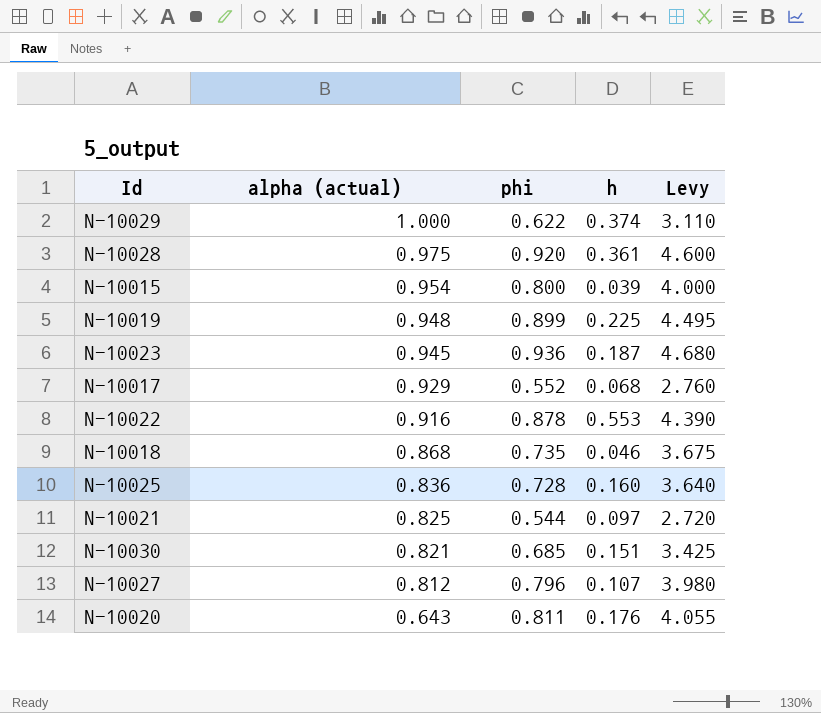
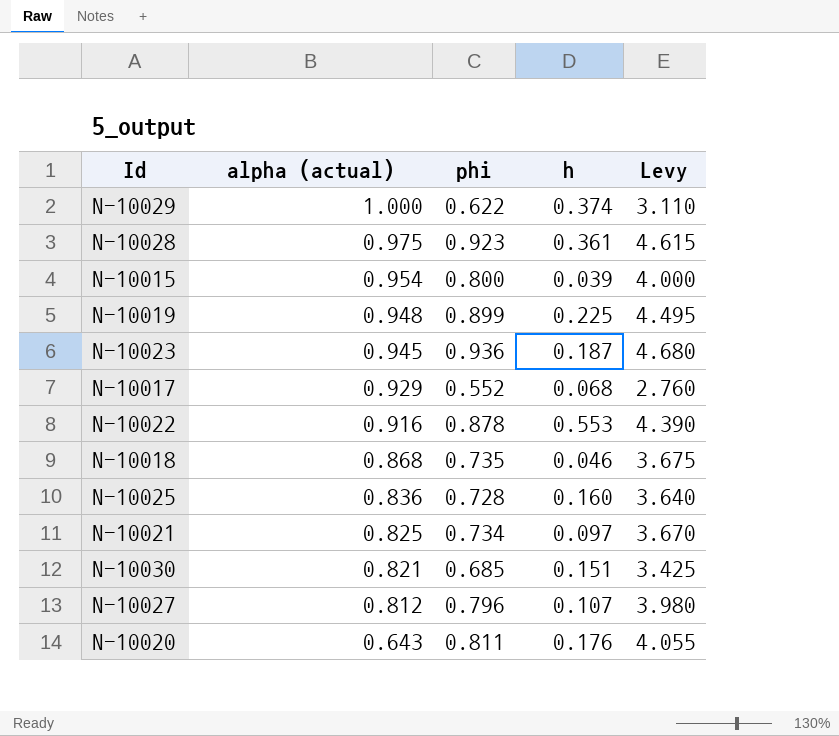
N-10028 | phi: 0.920 -> 0.923
N-10028 | Levy: 4.600 -> 4.615
N-10021 | phi: 0.544 -> 0.734
N-10021 | Levy: 2.720 -> 3.670

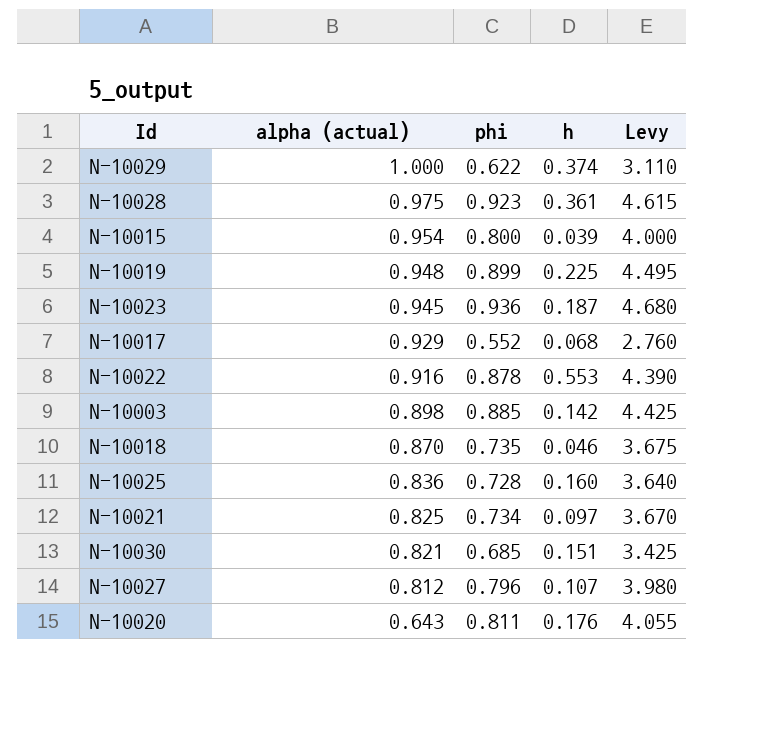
row N-10003: none -> 0.898 | 0.885 | 0.142 | 4.425
N-10018 | alpha (actual): 0.868 -> 0.870

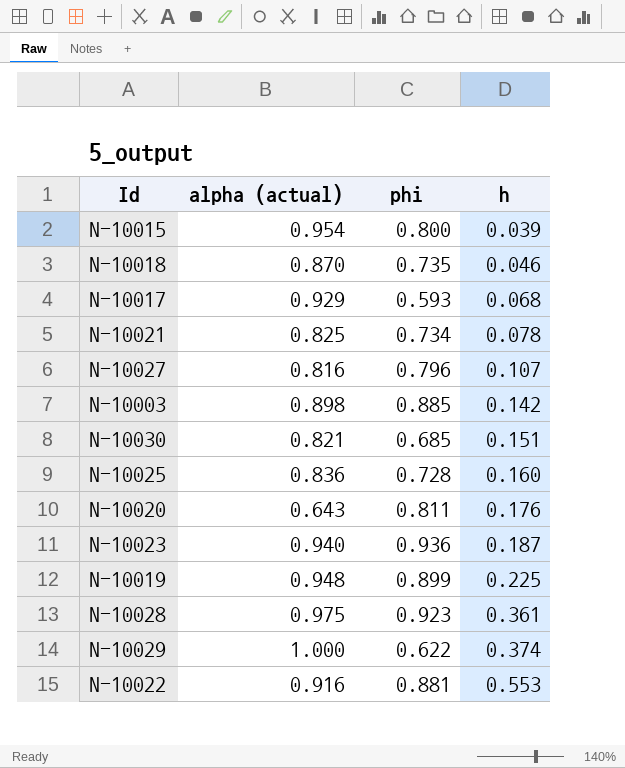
row order: alpha (actual) descending -> h ascending
column Levy | formula: [phi] * 5 -> none
N-10017 | phi: 0.552 -> 0.593
N-10021 | h: 0.097 -> 0.078
N-10027 | alpha (actual): 0.812 -> 0.816
N-10023 | alpha (actual): 0.945 -> 0.940
N-10022 | phi: 0.878 -> 0.881

